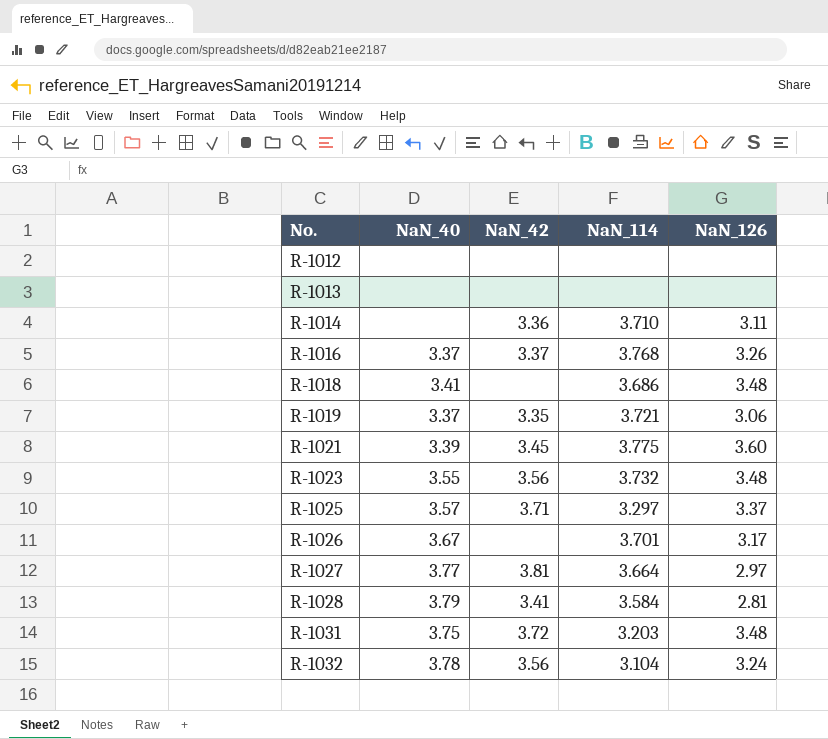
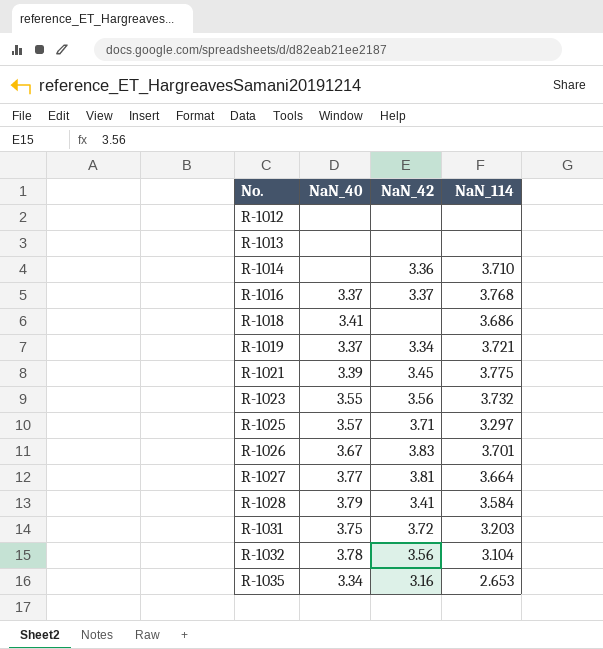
column NaN_126 | position: 5 -> none
R-1019 | NaN_42: 3.35 -> 3.34
R-1026 | NaN_42: none -> 3.83
row R-1035: none -> 3.34 | 3.16 | 2.653

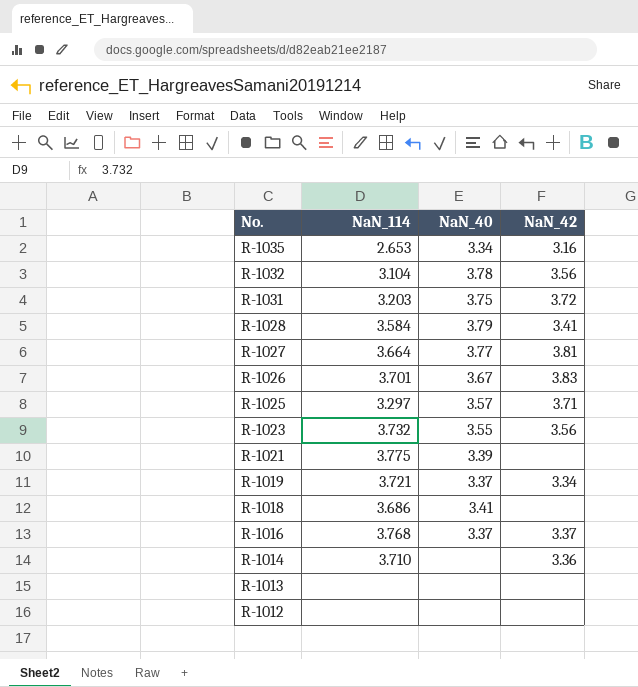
row order: No. ascending -> No. descending
column NaN_114 | position: 4 -> 2
R-1021 | NaN_42: 3.45 -> none

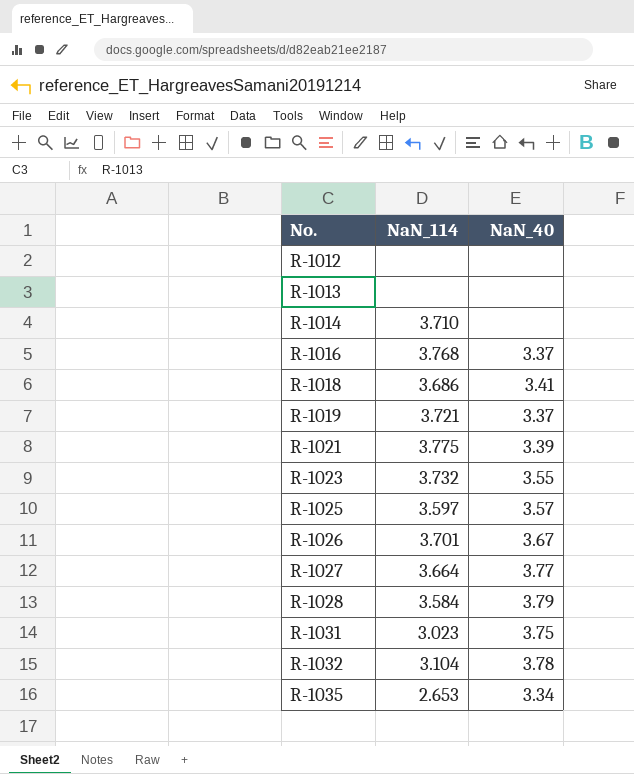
row order: No. descending -> No. ascending
column NaN_42 | position: 4 -> none
R-1025 | NaN_114: 3.297 -> 3.597
R-1031 | NaN_114: 3.203 -> 3.023

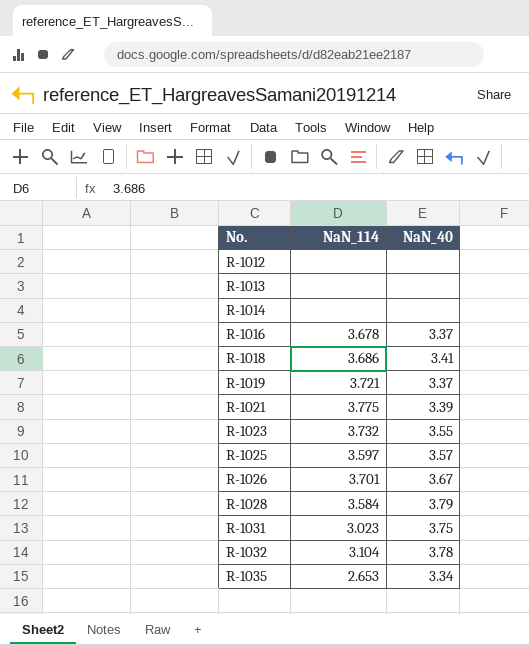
row R-1027: 3.664 | 3.77 -> none
R-1014 | NaN_114: 3.710 -> none
R-1016 | NaN_114: 3.768 -> 3.678

